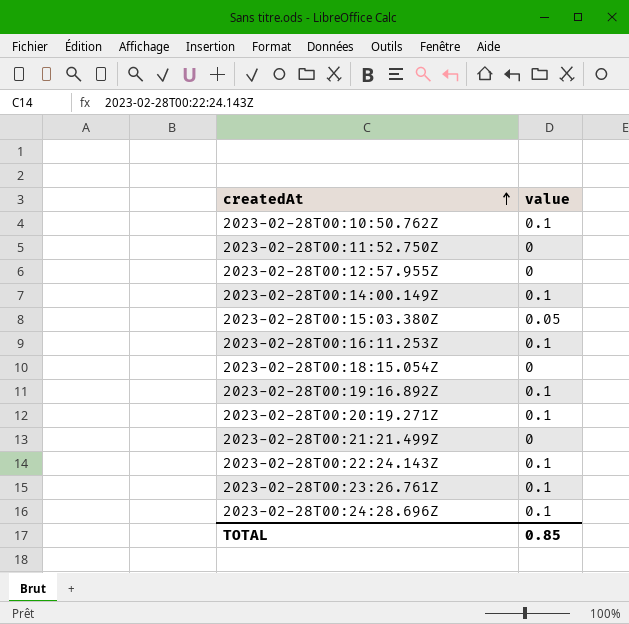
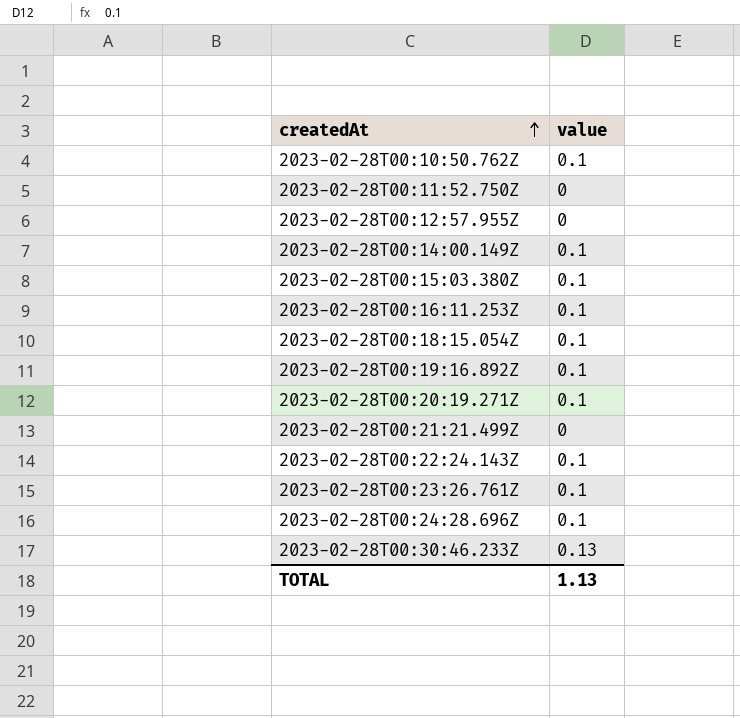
2023-02-28T00:15:03.380Z | value: 0.05 -> 0.1
2023-02-28T00:18:15.054Z | value: 0 -> 0.1
row 2023-02-28T00:30:46.233Z: none -> 0.13
TOTAL | value: 0.85 -> 1.13

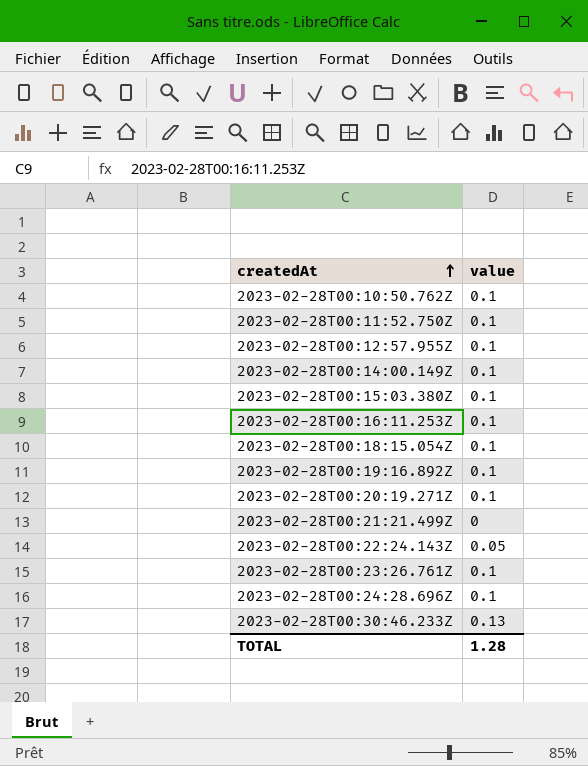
2023-02-28T00:11:52.750Z | value: 0 -> 0.1
2023-02-28T00:12:57.955Z | value: 0 -> 0.1
2023-02-28T00:22:24.143Z | value: 0.1 -> 0.05
TOTAL | value: 1.13 -> 1.28

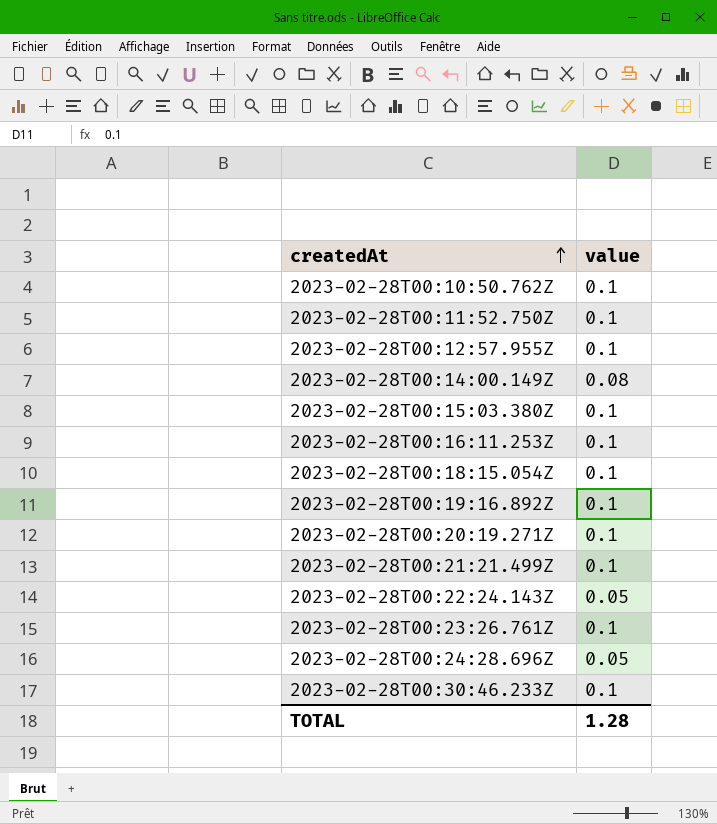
2023-02-28T00:14:00.149Z | value: 0.1 -> 0.08
2023-02-28T00:21:21.499Z | value: 0 -> 0.1
2023-02-28T00:24:28.696Z | value: 0.1 -> 0.05
2023-02-28T00:30:46.233Z | value: 0.13 -> 0.1

